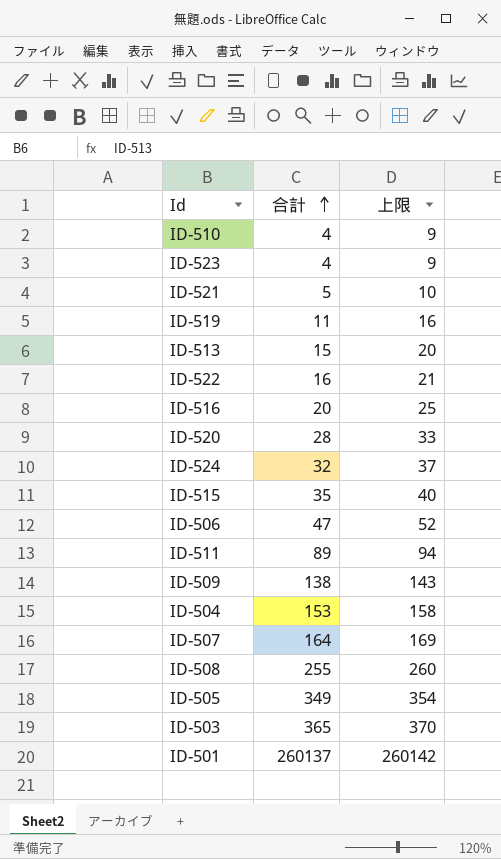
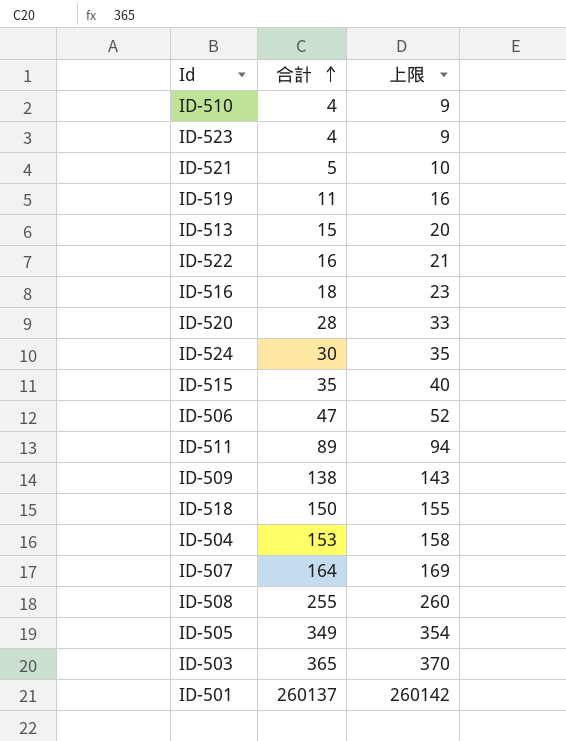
ID-516 | 合計: 20 -> 18
ID-516 | 上限: 25 -> 23
ID-524 | 合計: 32 -> 30
ID-524 | 上限: 37 -> 35
row ID-518: none -> 150 | 155

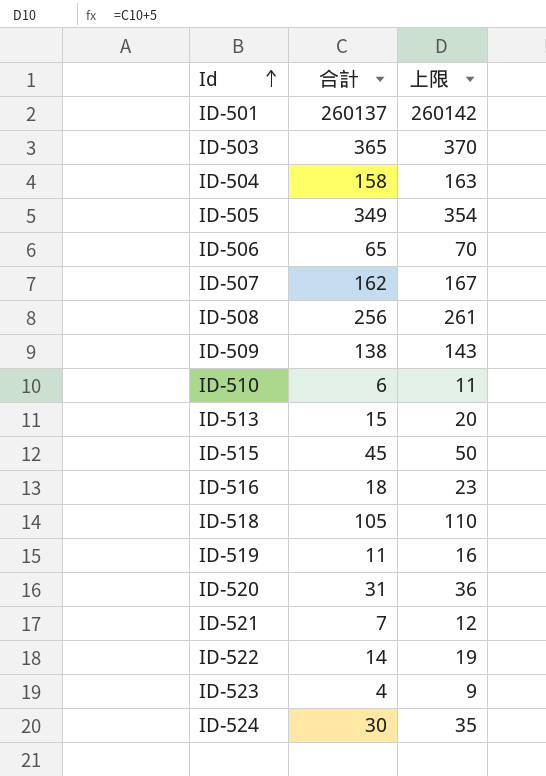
row order: 合計 ascending -> Id ascending
row ID-511: 89 | 94 -> none
ID-504 | 合計: 153 -> 158
ID-504 | 上限: 158 -> 163
ID-506 | 合計: 47 -> 65
ID-506 | 上限: 52 -> 70
ID-507 | 合計: 164 -> 162
ID-507 | 上限: 169 -> 167
ID-508 | 合計: 255 -> 256
ID-508 | 上限: 260 -> 261
ID-510 | 合計: 4 -> 6
ID-510 | 上限: 9 -> 11
ID-515 | 合計: 35 -> 45
ID-515 | 上限: 40 -> 50
ID-518 | 合計: 150 -> 105
ID-518 | 上限: 155 -> 110
ID-520 | 合計: 28 -> 31
ID-520 | 上限: 33 -> 36
ID-521 | 合計: 5 -> 7
ID-521 | 上限: 10 -> 12
ID-522 | 合計: 16 -> 14
ID-522 | 上限: 21 -> 19

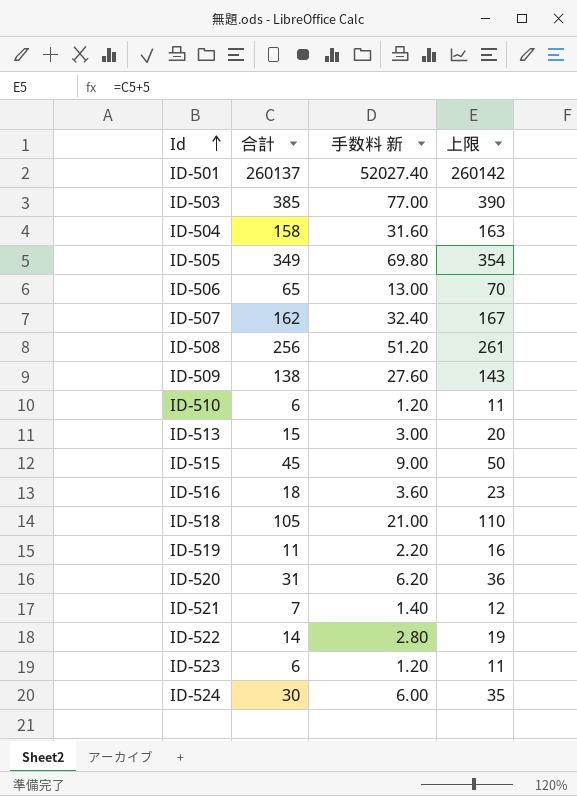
column 手数料 新 | formula: none -> [合計] * 0.2
ID-503 | 合計: 365 -> 385
ID-503 | 上限: 370 -> 390
ID-523 | 合計: 4 -> 6
ID-523 | 上限: 9 -> 11

